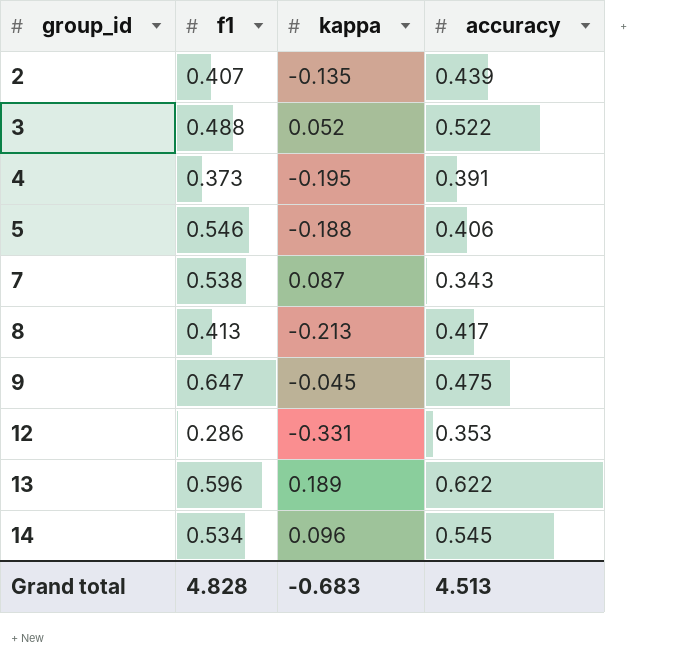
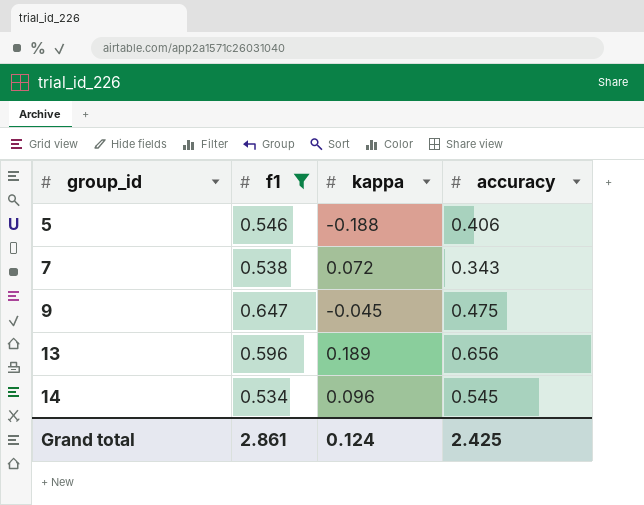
filter: none -> f1 >= 0.534
7 | kappa: 0.087 -> 0.072
13 | accuracy: 0.622 -> 0.656
Grand total | f1: 4.828 -> 2.861
Grand total | kappa: -0.683 -> 0.124
Grand total | accuracy: 4.513 -> 2.425

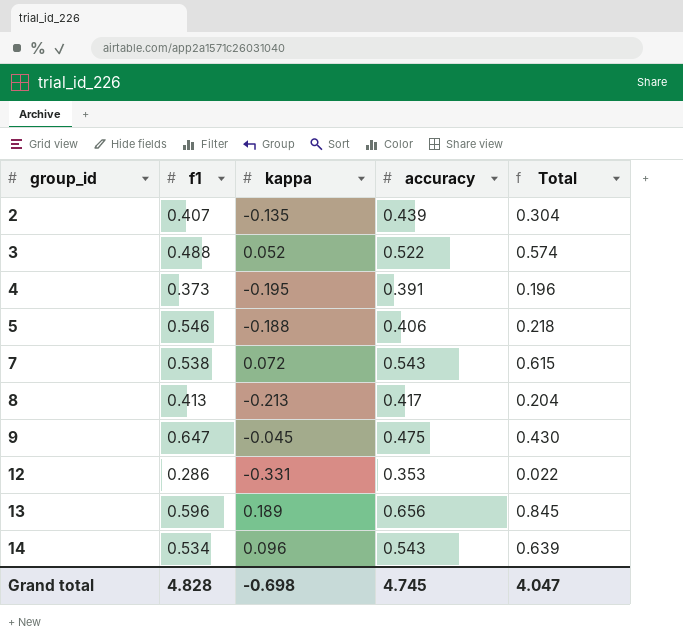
filter: f1 >= 0.534 -> none
column Total | formula: none -> [kappa] + [accuracy]
7 | accuracy: 0.343 -> 0.543
14 | accuracy: 0.545 -> 0.543
Grand total | f1: 2.861 -> 4.828
Grand total | kappa: 0.124 -> -0.698
Grand total | accuracy: 2.425 -> 4.745

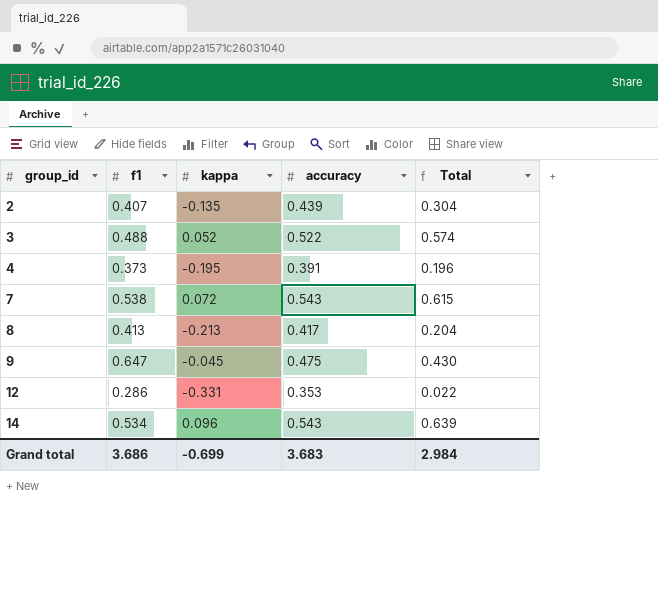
row 5: 0.546 | -0.188 | 0.406 | 0.218 -> none
row 13: 0.596 | 0.189 | 0.656 | 0.845 -> none
Grand total | f1: 4.828 -> 3.686
Grand total | kappa: -0.698 -> -0.699
Grand total | accuracy: 4.745 -> 3.683
Grand total | Total: 4.047 -> 2.984

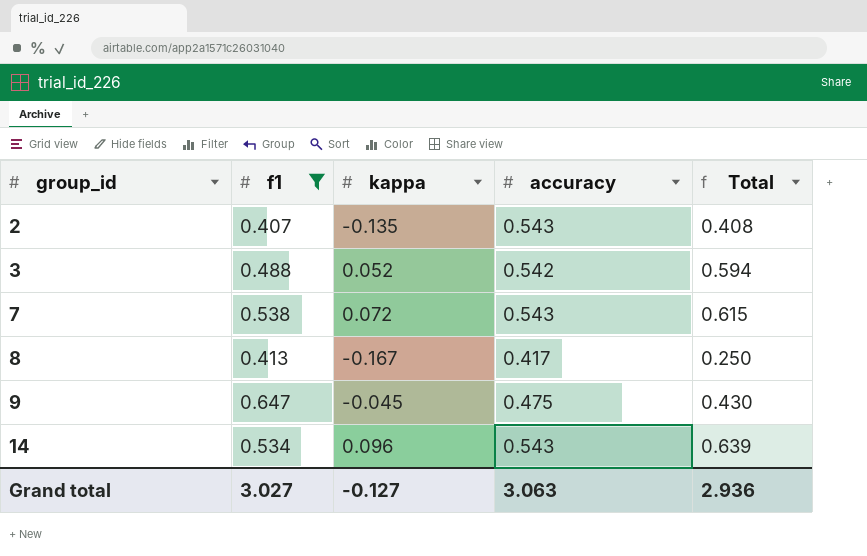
filter: none -> f1 >= 0.407
2 | accuracy: 0.439 -> 0.543
2 | Total: 0.304 -> 0.408
3 | accuracy: 0.522 -> 0.542
3 | Total: 0.574 -> 0.594
8 | kappa: -0.213 -> -0.167
8 | Total: 0.204 -> 0.250
Grand total | f1: 3.686 -> 3.027
Grand total | kappa: -0.699 -> -0.127
Grand total | accuracy: 3.683 -> 3.063
Grand total | Total: 2.984 -> 2.936

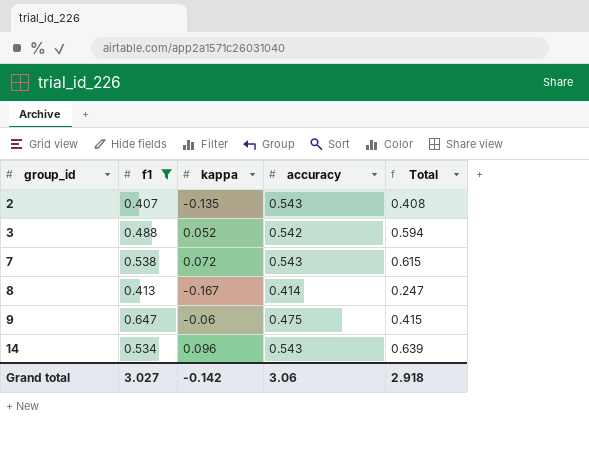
8 | accuracy: 0.417 -> 0.414
8 | Total: 0.250 -> 0.247
9 | kappa: -0.045 -> -0.06
9 | Total: 0.430 -> 0.415
Grand total | kappa: -0.127 -> -0.142
Grand total | accuracy: 3.063 -> 3.06
Grand total | Total: 2.936 -> 2.918

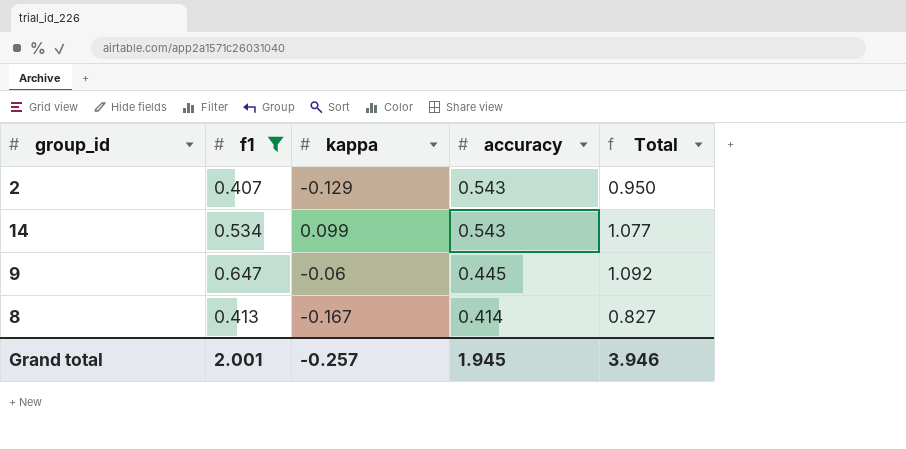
row order: group_id ascending -> accuracy descending
column Total | formula: [kappa] + [accuracy] -> [f1] + [accuracy]
row 3: 0.488 | 0.052 | 0.542 | 0.594 -> none
row 7: 0.538 | 0.072 | 0.543 | 0.615 -> none
2 | kappa: -0.135 -> -0.129
14 | kappa: 0.096 -> 0.099
9 | accuracy: 0.475 -> 0.445
Grand total | f1: 3.027 -> 2.001
Grand total | kappa: -0.142 -> -0.257
Grand total | accuracy: 3.06 -> 1.945
Grand total | Total: 2.918 -> 3.946

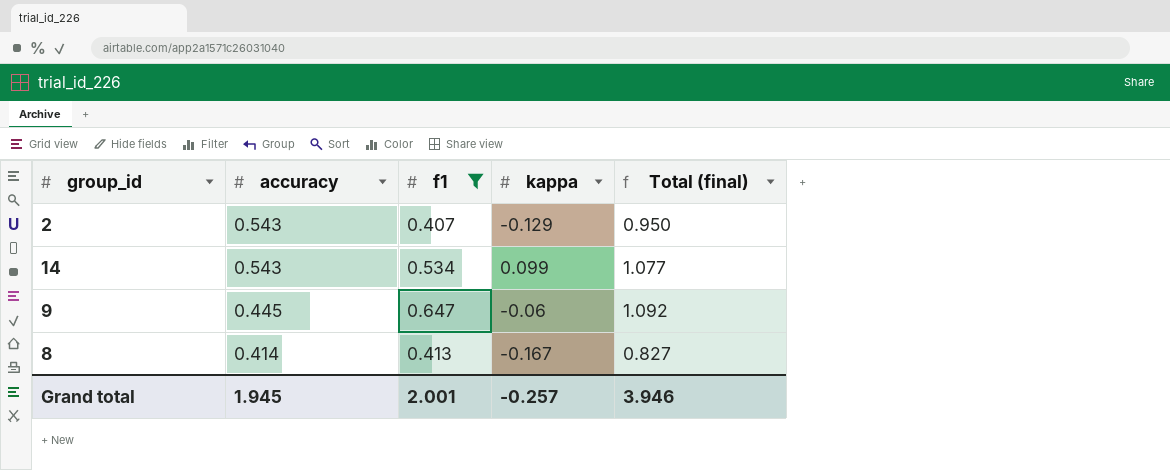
column accuracy | position: 4 -> 2
column name: Total -> Total (final)

